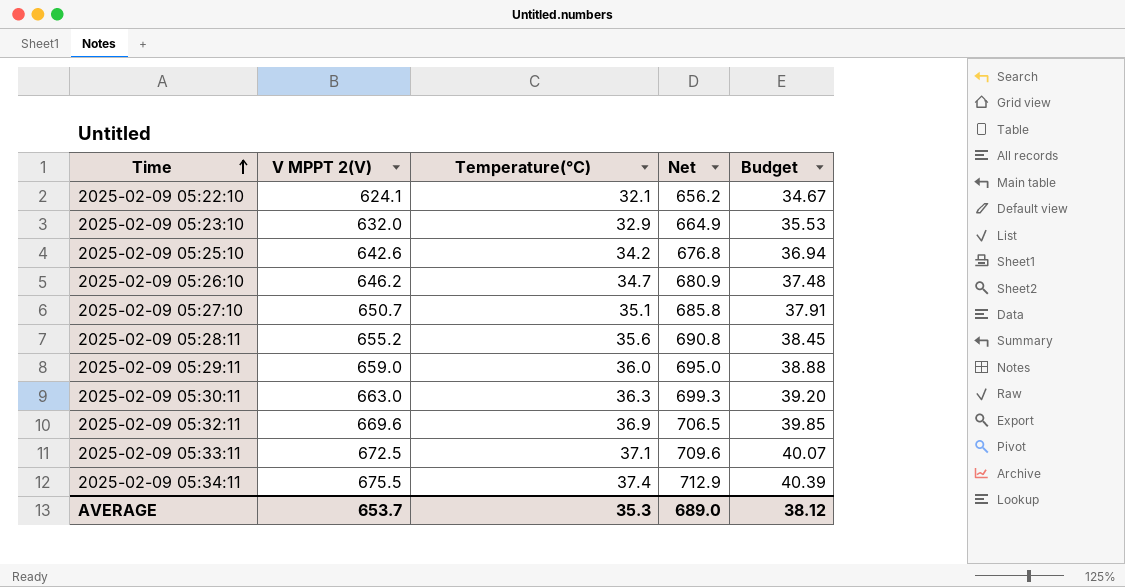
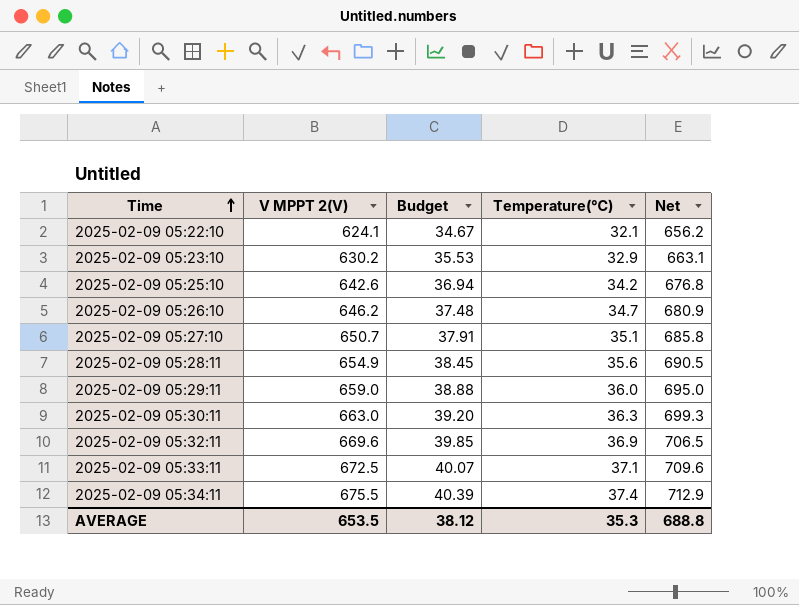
column Budget | position: 5 -> 3
2025-02-09 05:23:10 | V MPPT 2(V): 632.0 -> 630.2
2025-02-09 05:23:10 | Net: 664.9 -> 663.1
2025-02-09 05:28:11 | V MPPT 2(V): 655.2 -> 654.9
2025-02-09 05:28:11 | Net: 690.8 -> 690.5
AVERAGE | V MPPT 2(V): 653.7 -> 653.5
AVERAGE | Net: 689.0 -> 688.8

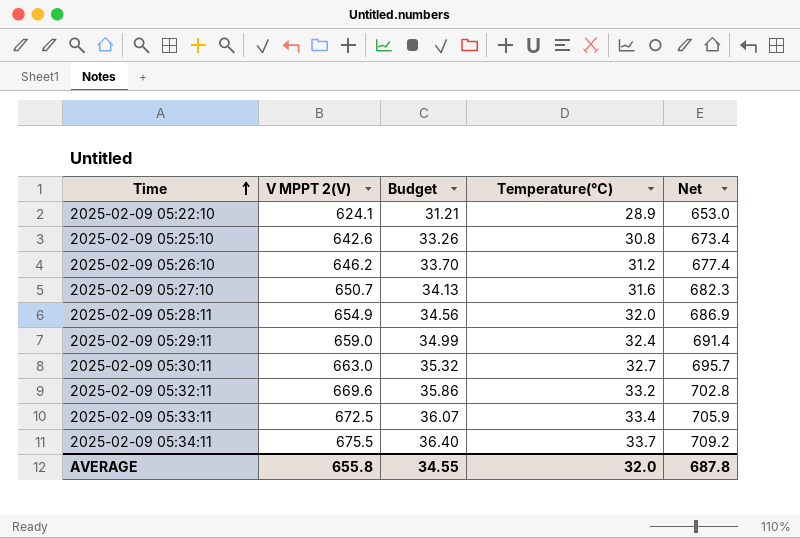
row 2025-02-09 05:23:10: 630.2 | 35.53 | 32.9 | 663.1 -> none
2025-02-09 05:22:10 | Budget: 34.67 -> 31.21
2025-02-09 05:22:10 | Temperature(℃): 32.1 -> 28.9
2025-02-09 05:22:10 | Net: 656.2 -> 653.0
2025-02-09 05:25:10 | Budget: 36.94 -> 33.26
2025-02-09 05:25:10 | Temperature(℃): 34.2 -> 30.8
2025-02-09 05:25:10 | Net: 676.8 -> 673.4
2025-02-09 05:26:10 | Budget: 37.48 -> 33.70
2025-02-09 05:26:10 | Temperature(℃): 34.7 -> 31.2
2025-02-09 05:26:10 | Net: 680.9 -> 677.4
2025-02-09 05:27:10 | Budget: 37.91 -> 34.13
2025-02-09 05:27:10 | Temperature(℃): 35.1 -> 31.6
2025-02-09 05:27:10 | Net: 685.8 -> 682.3
2025-02-09 05:28:11 | Budget: 38.45 -> 34.56
2025-02-09 05:28:11 | Temperature(℃): 35.6 -> 32.0
2025-02-09 05:28:11 | Net: 690.5 -> 686.9
2025-02-09 05:29:11 | Budget: 38.88 -> 34.99
2025-02-09 05:29:11 | Temperature(℃): 36.0 -> 32.4
2025-02-09 05:29:11 | Net: 695.0 -> 691.4
2025-02-09 05:30:11 | Budget: 39.20 -> 35.32
2025-02-09 05:30:11 | Temperature(℃): 36.3 -> 32.7
2025-02-09 05:30:11 | Net: 699.3 -> 695.7
2025-02-09 05:32:11 | Budget: 39.85 -> 35.86
2025-02-09 05:32:11 | Temperature(℃): 36.9 -> 33.2
2025-02-09 05:32:11 | Net: 706.5 -> 702.8
2025-02-09 05:33:11 | Budget: 40.07 -> 36.07
2025-02-09 05:33:11 | Temperature(℃): 37.1 -> 33.4
2025-02-09 05:33:11 | Net: 709.6 -> 705.9
2025-02-09 05:34:11 | Budget: 40.39 -> 36.40
2025-02-09 05:34:11 | Temperature(℃): 37.4 -> 33.7
2025-02-09 05:34:11 | Net: 712.9 -> 709.2
AVERAGE | V MPPT 2(V): 653.5 -> 655.8
AVERAGE | Budget: 38.12 -> 34.55
AVERAGE | Temperature(℃): 35.3 -> 32.0
AVERAGE | Net: 688.8 -> 687.8

